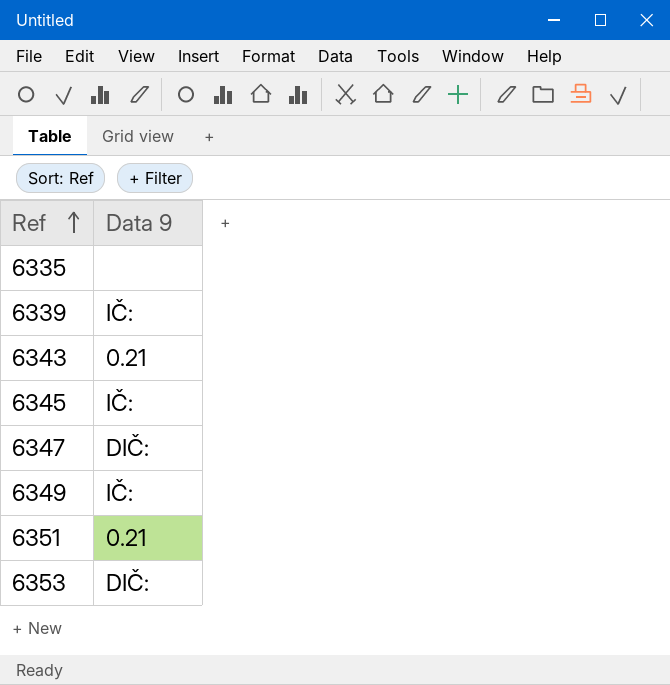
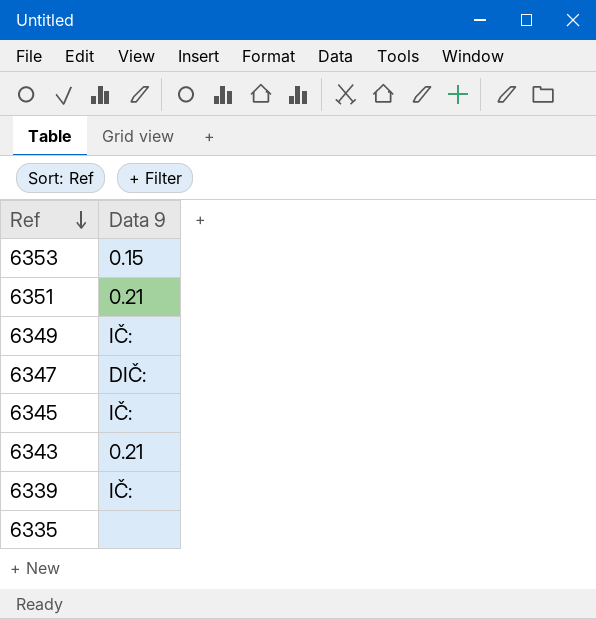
row order: Ref ascending -> Ref descending
6353 | Data 9: DIČ: -> 0.15

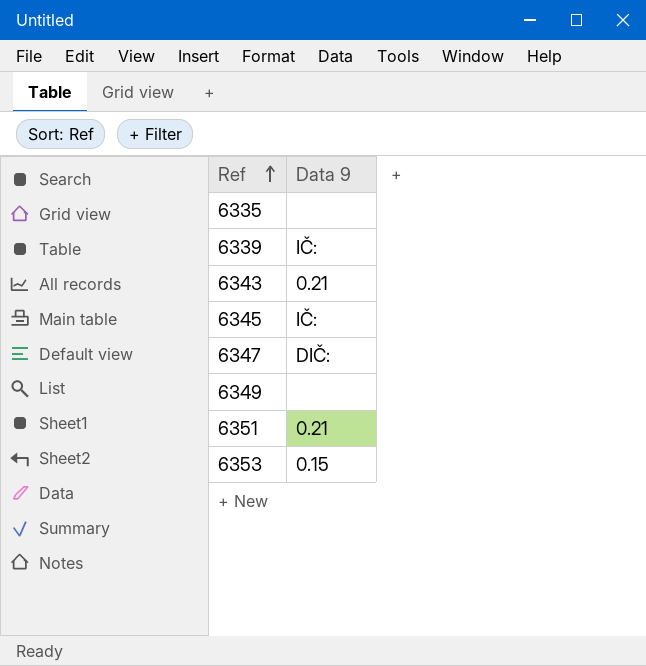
row order: Ref descending -> Ref ascending
6349 | Data 9: IČ: -> none

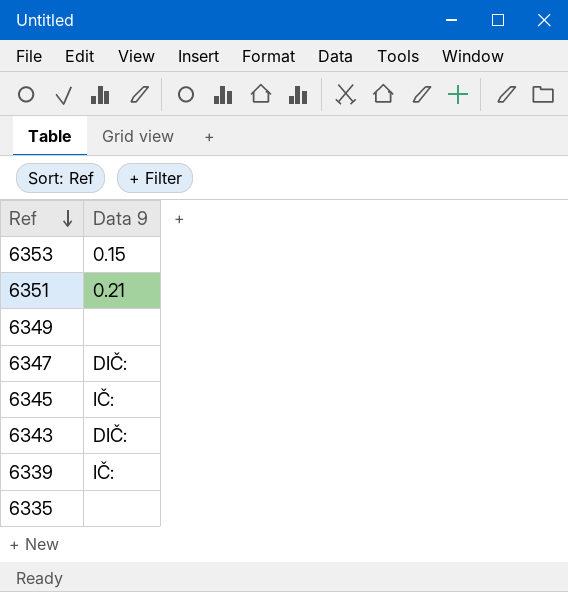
row order: Ref ascending -> Ref descending
6343 | Data 9: 0.21 -> DIČ:

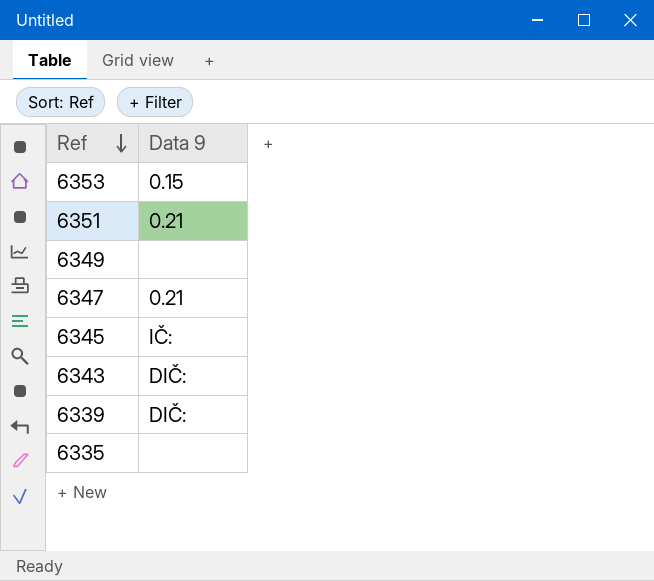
6347 | Data 9: DIČ: -> 0.21
6339 | Data 9: IČ: -> DIČ:

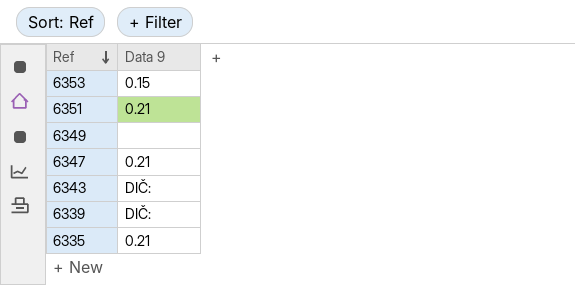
row 6345: IČ: -> none
6335 | Data 9: none -> 0.21

